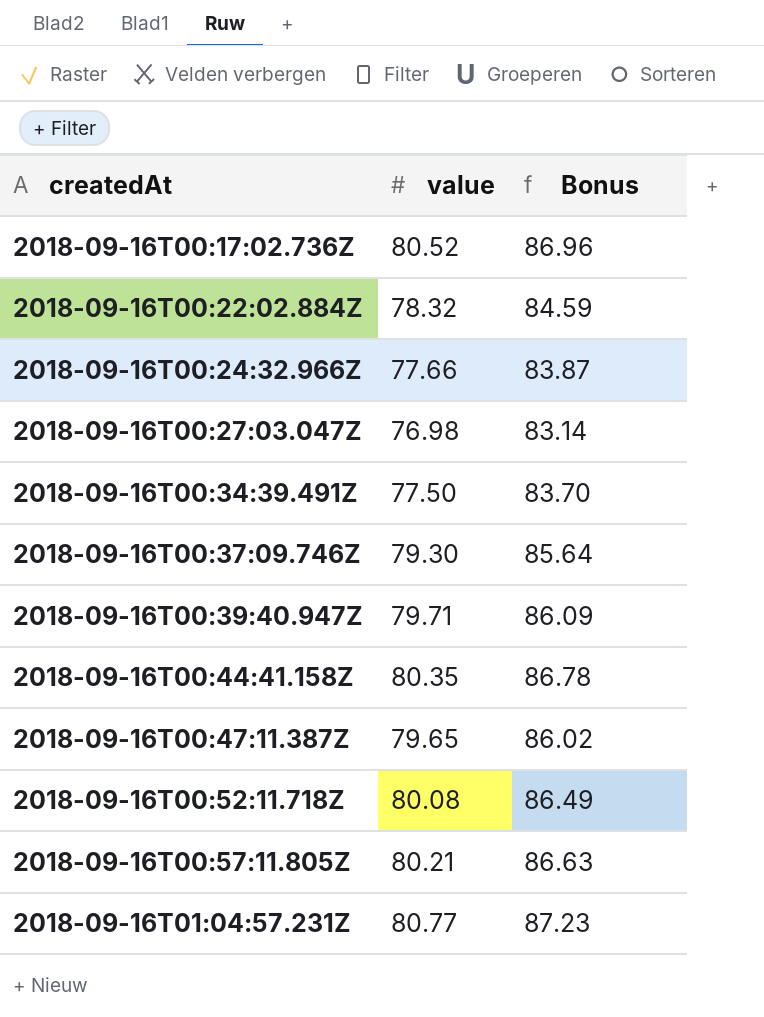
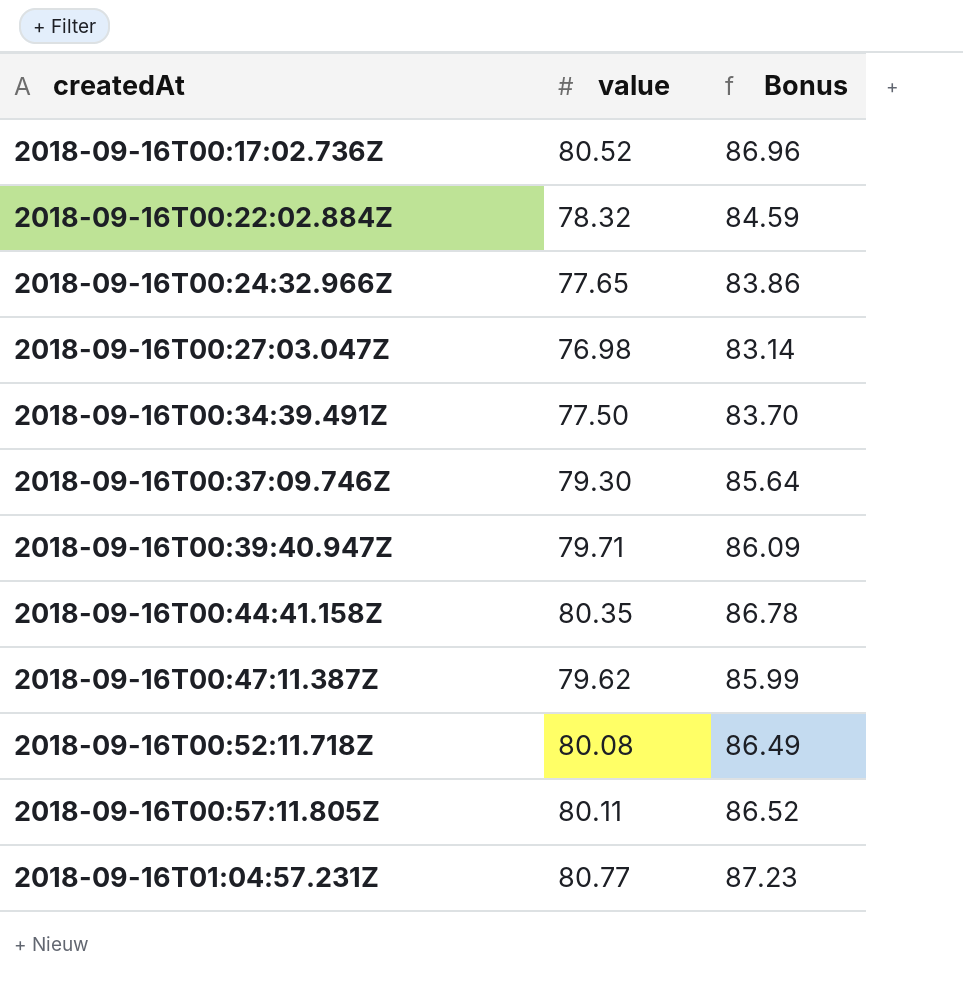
2018-09-16T00:24:32.966Z | value: 77.66 -> 77.65
2018-09-16T00:24:32.966Z | Bonus: 83.87 -> 83.86
2018-09-16T00:47:11.387Z | value: 79.65 -> 79.62
2018-09-16T00:47:11.387Z | Bonus: 86.02 -> 85.99
2018-09-16T00:57:11.805Z | value: 80.21 -> 80.11
2018-09-16T00:57:11.805Z | Bonus: 86.63 -> 86.52

